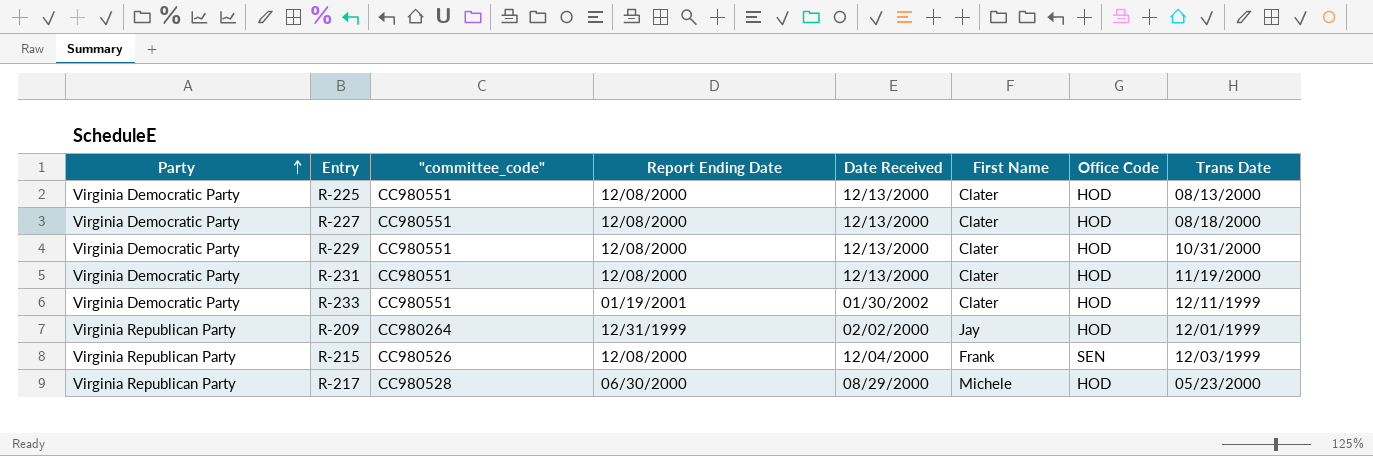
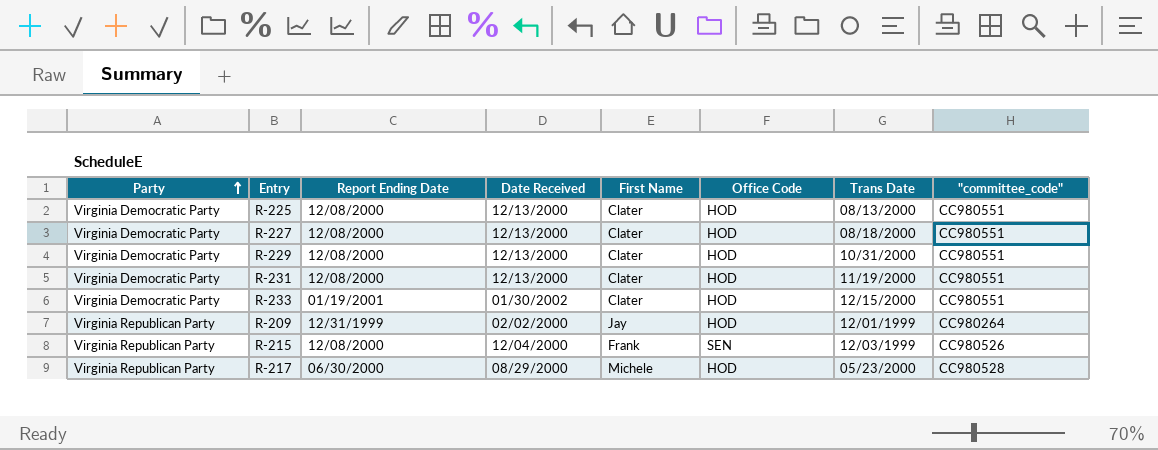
column "committee_code" | position: 3 -> 8
R-233 | Trans Date: 12/11/1999 -> 12/15/2000

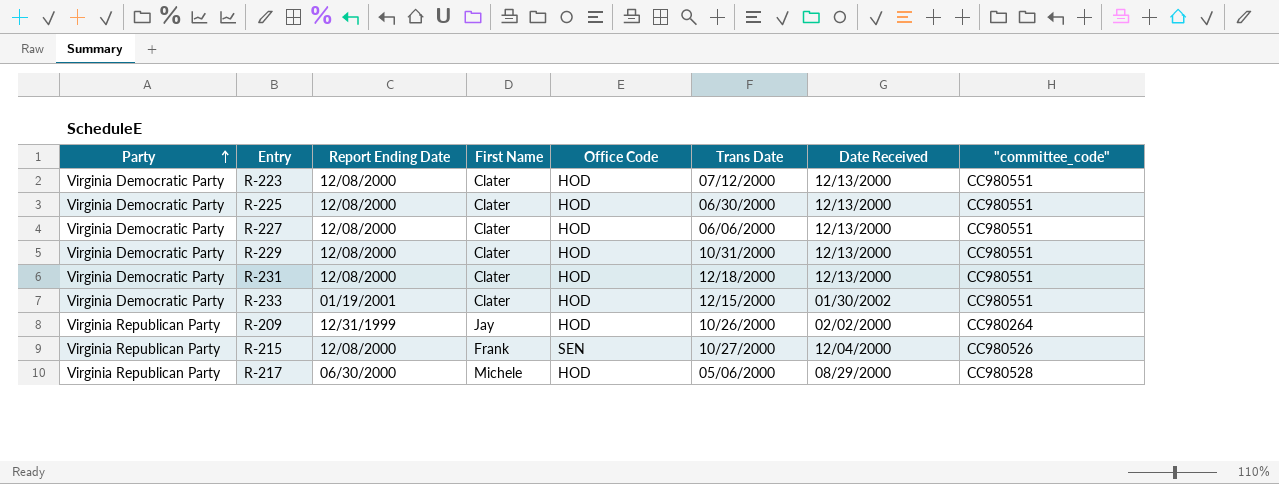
column Date Received | position: 4 -> 7
row R-223: none -> Virginia Democratic Party | 12/08/2000 | Clater | HOD | 07/12/2000 | 12/13/2000 | CC980551
R-225 | Trans Date: 08/13/2000 -> 06/30/2000
R-227 | Trans Date: 08/18/2000 -> 06/06/2000
R-231 | Trans Date: 11/19/2000 -> 12/18/2000
R-209 | Trans Date: 12/01/1999 -> 10/26/2000
R-215 | Trans Date: 12/03/1999 -> 10/27/2000
R-217 | Trans Date: 05/23/2000 -> 05/06/2000

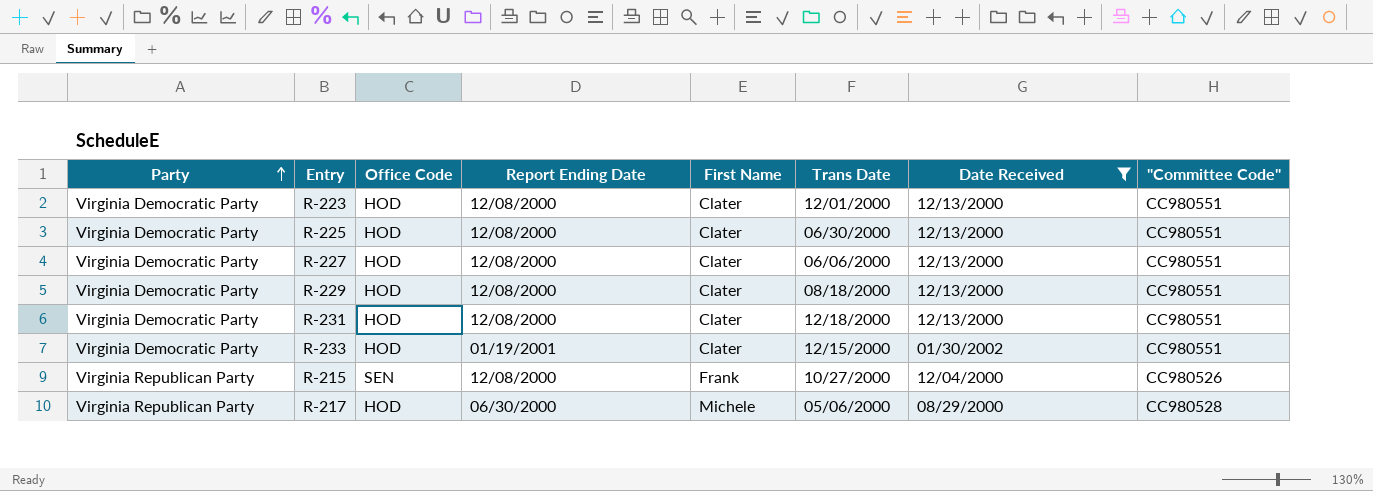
filter: none -> Date Received != 02/02/2000
column Office Code | position: 5 -> 3
column name: "committee_code" -> "Committee Code"
R-223 | Trans Date: 07/12/2000 -> 12/01/2000
R-229 | Trans Date: 10/31/2000 -> 08/18/2000

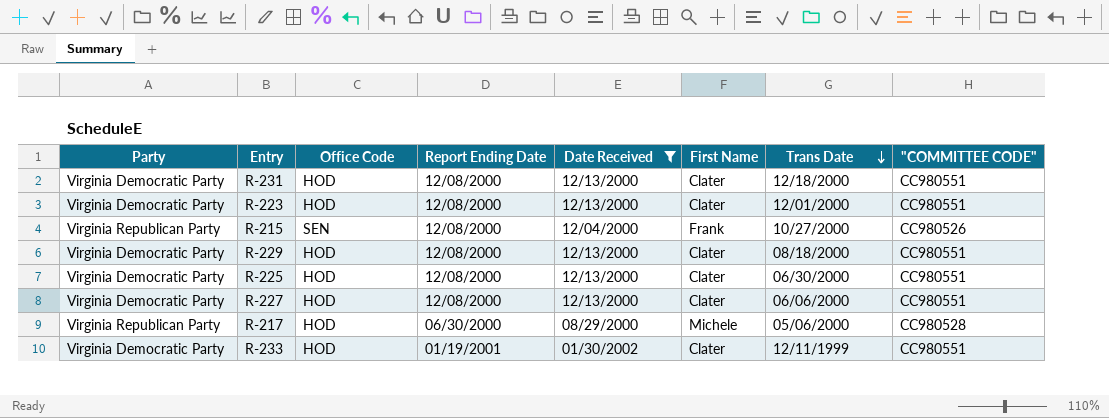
row order: Party ascending -> Trans Date descending
column Date Received | position: 7 -> 5
column name: "Committee Code" -> "COMMITTEE CODE"
R-233 | Trans Date: 12/15/2000 -> 12/11/1999

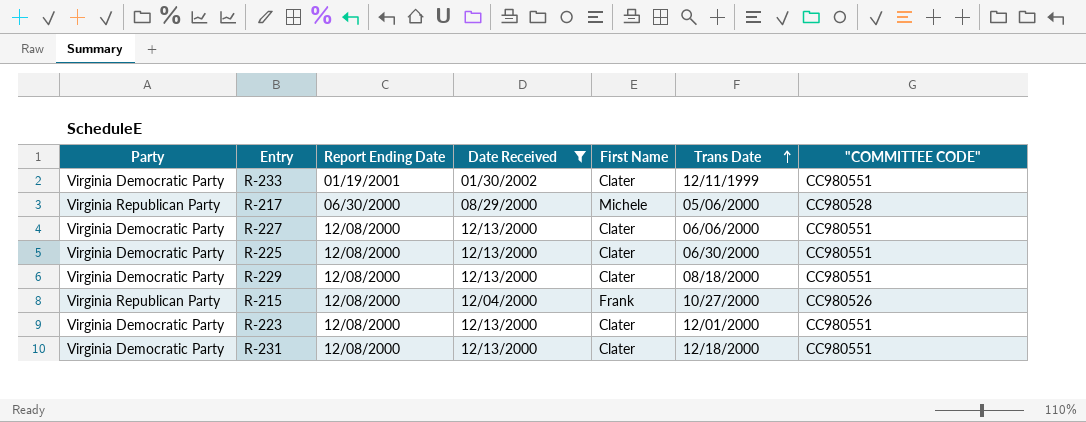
row order: Trans Date descending -> Trans Date ascending
column Office Code | position: 3 -> none

